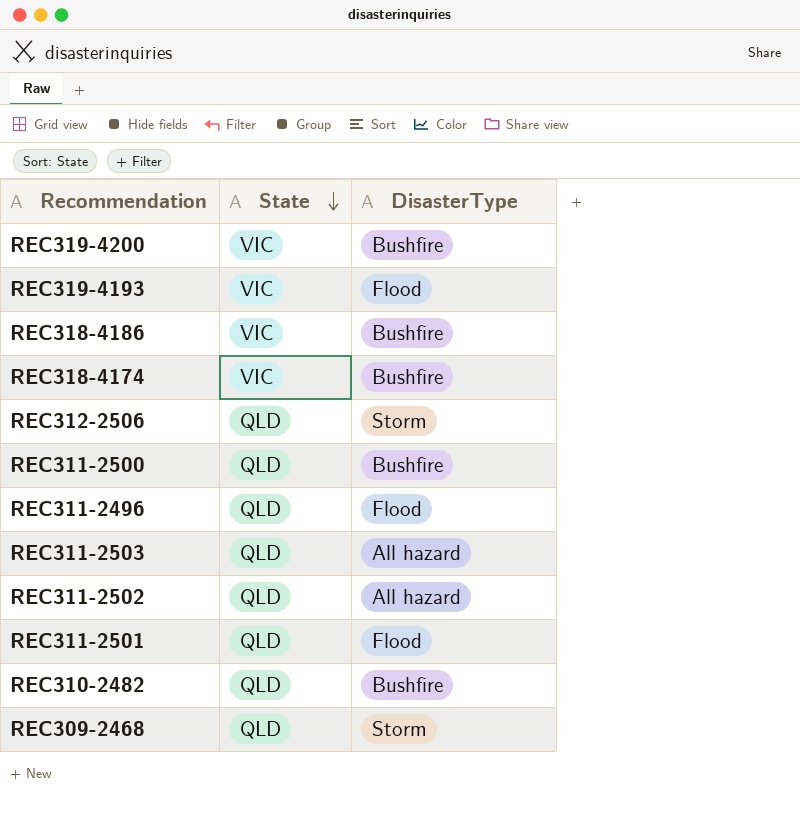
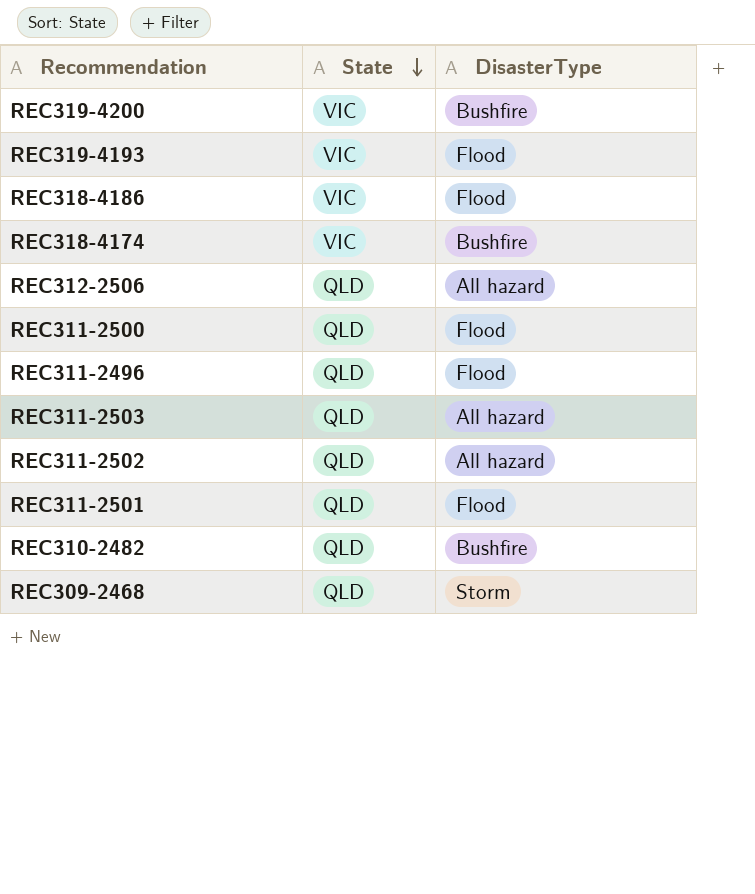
REC318-4186 | DisasterType: Bushfire -> Flood
REC312-2506 | DisasterType: Storm -> All hazard
REC311-2500 | DisasterType: Bushfire -> Flood

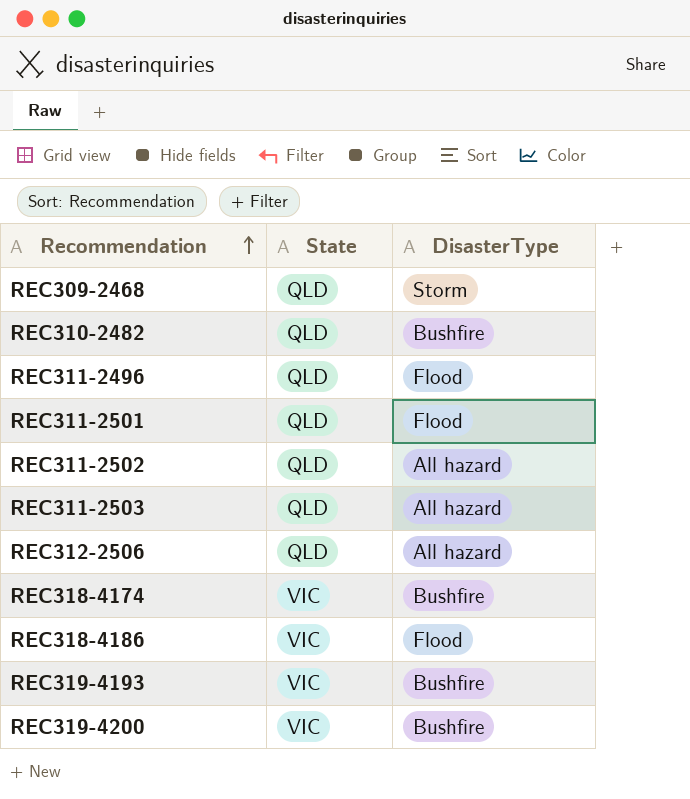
row order: State descending -> Recommendation ascending
row REC311-2500: QLD | Flood -> none
REC319-4193 | DisasterType: Flood -> Bushfire

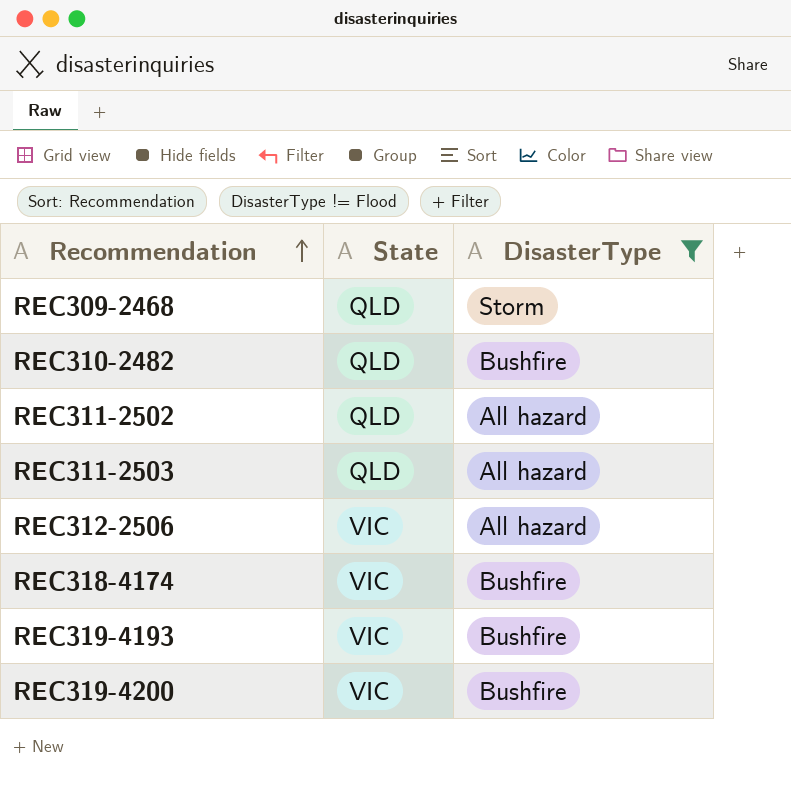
filter: none -> DisasterType != Flood
REC312-2506 | State: QLD -> VIC

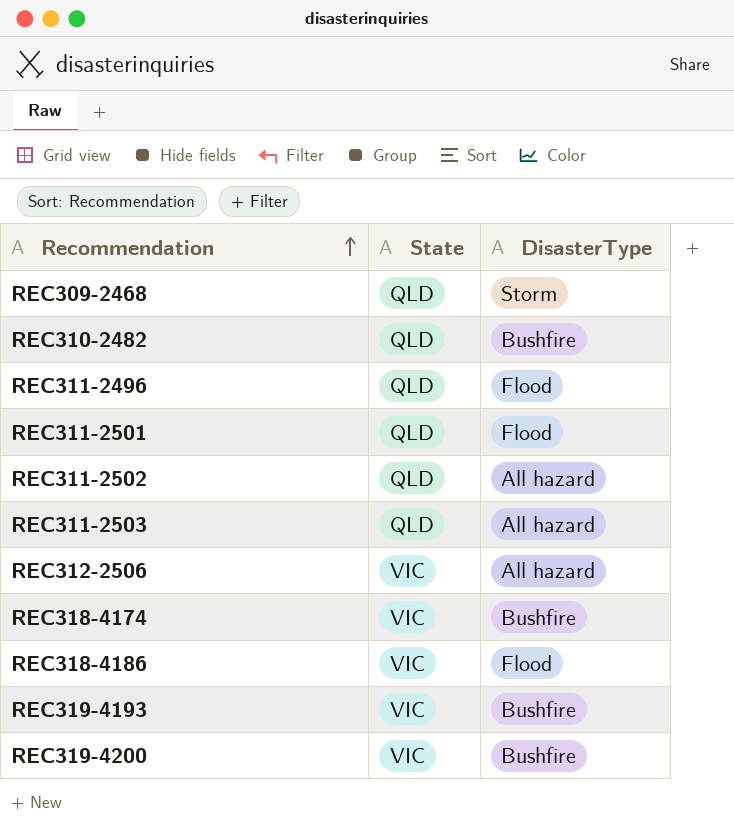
filter: DisasterType != Flood -> none

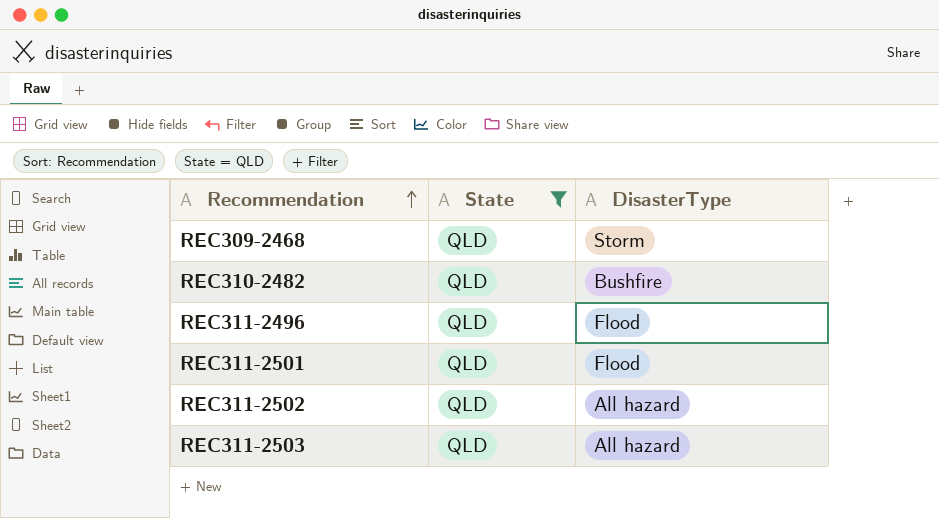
filter: none -> State = QLD

